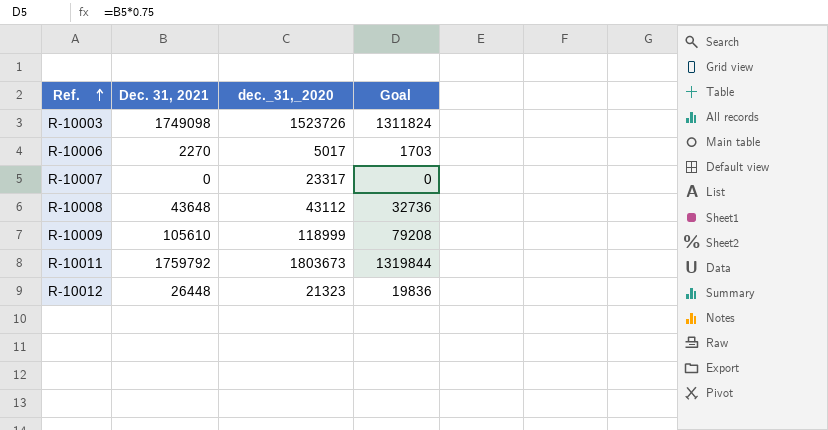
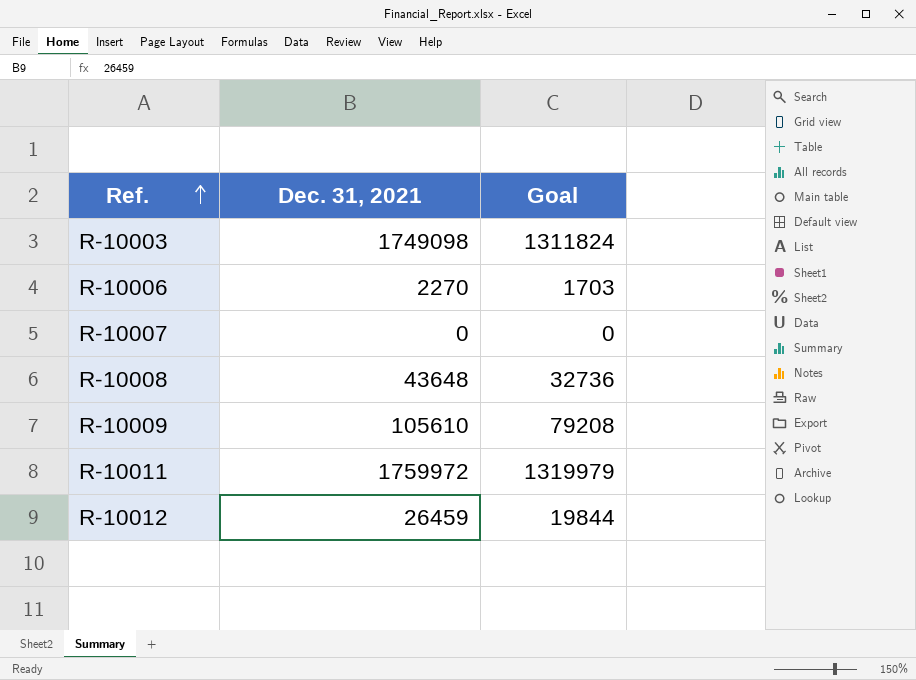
column dec._31,_2020 | position: 3 -> none
R-10011 | Dec. 31, 2021: 1759792 -> 1759972
R-10011 | Goal: 1319844 -> 1319979
R-10012 | Dec. 31, 2021: 26448 -> 26459
R-10012 | Goal: 19836 -> 19844

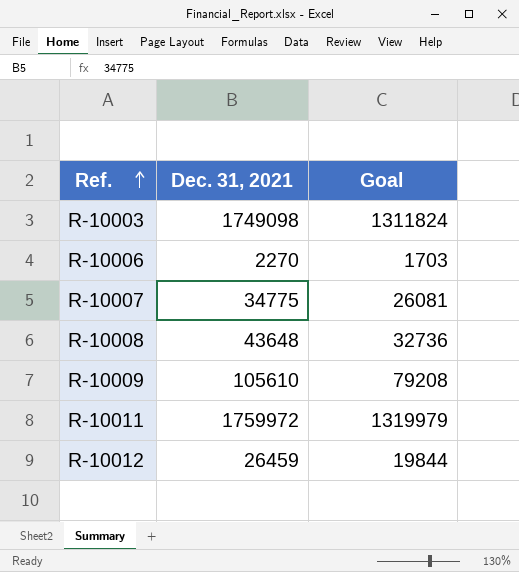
R-10007 | Dec. 31, 2021: 0 -> 34775
R-10007 | Goal: 0 -> 26081

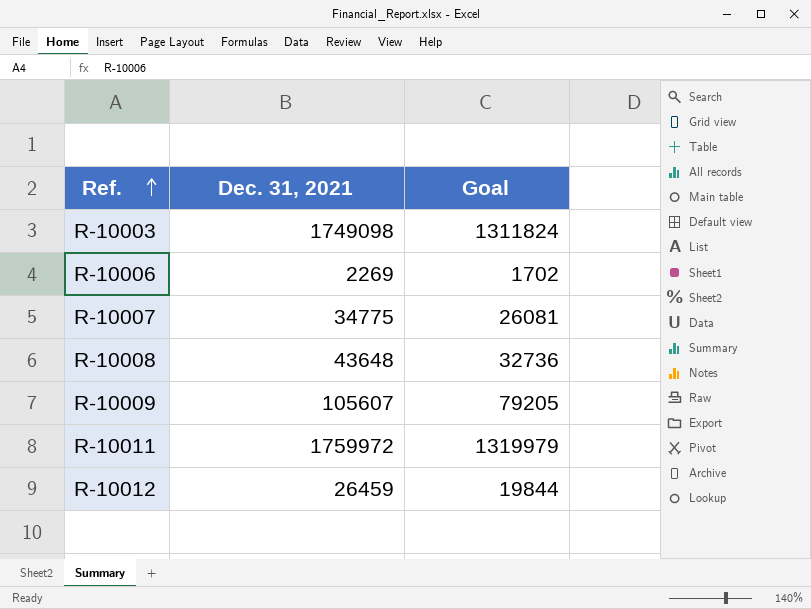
R-10006 | Dec. 31, 2021: 2270 -> 2269
R-10006 | Goal: 1703 -> 1702
R-10009 | Dec. 31, 2021: 105610 -> 105607
R-10009 | Goal: 79208 -> 79205

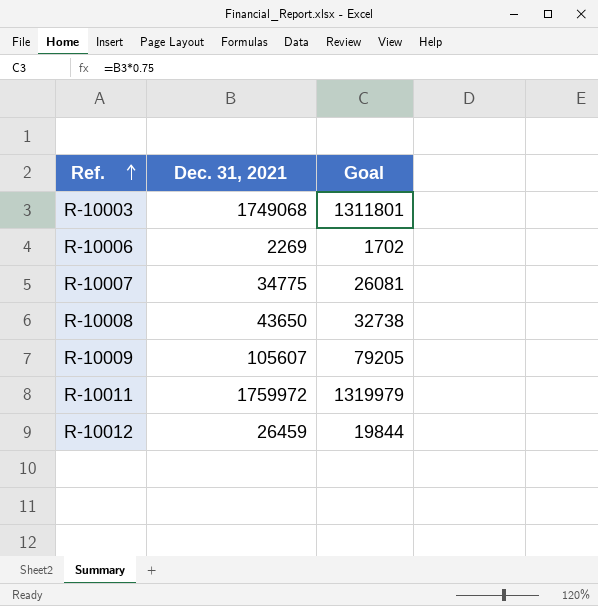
R-10003 | Dec. 31, 2021: 1749098 -> 1749068
R-10003 | Goal: 1311824 -> 1311801
R-10008 | Dec. 31, 2021: 43648 -> 43650
R-10008 | Goal: 32736 -> 32738

